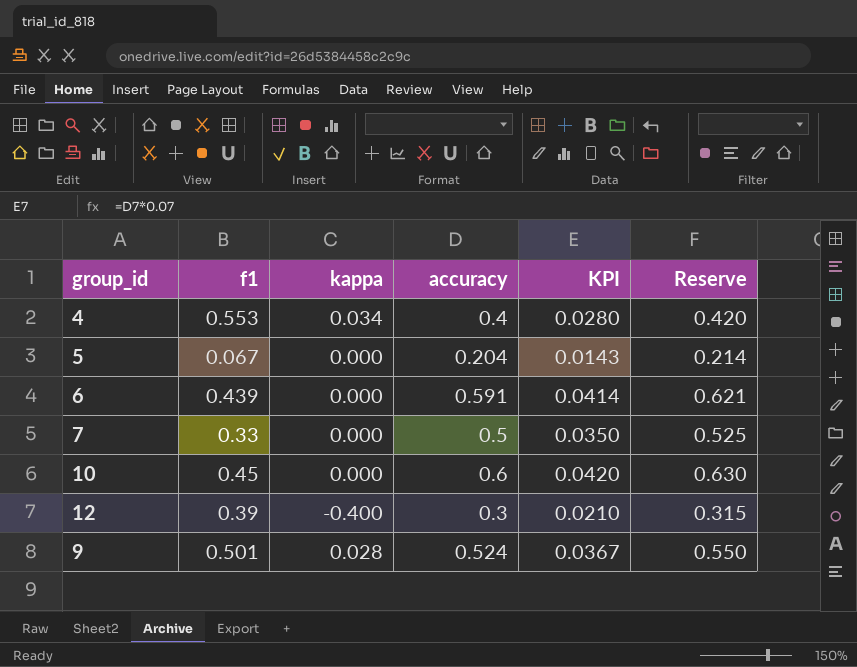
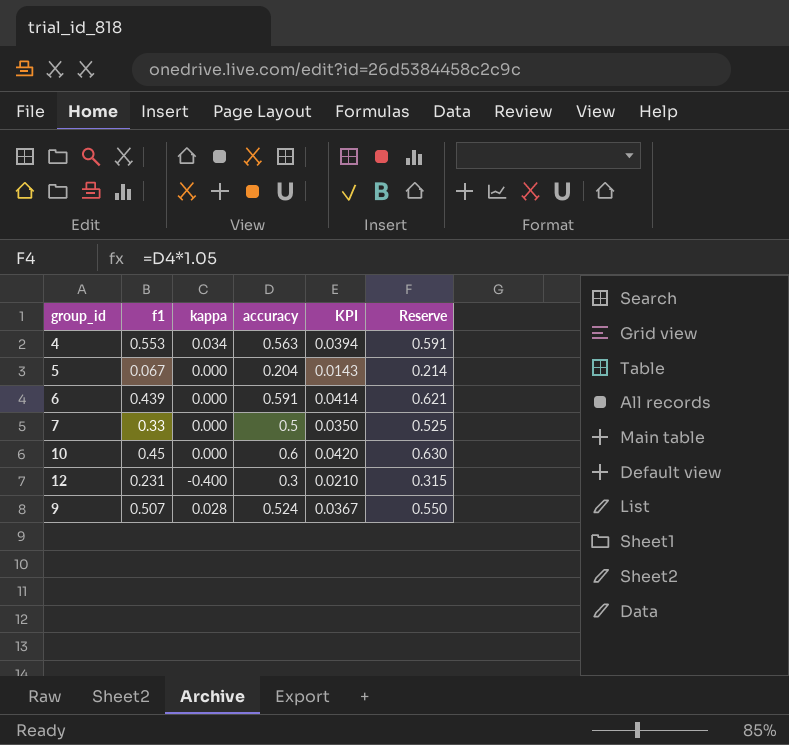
4 | accuracy: 0.4 -> 0.563
4 | KPI: 0.0280 -> 0.0394
4 | Reserve: 0.420 -> 0.591
12 | f1: 0.39 -> 0.231
9 | f1: 0.501 -> 0.507

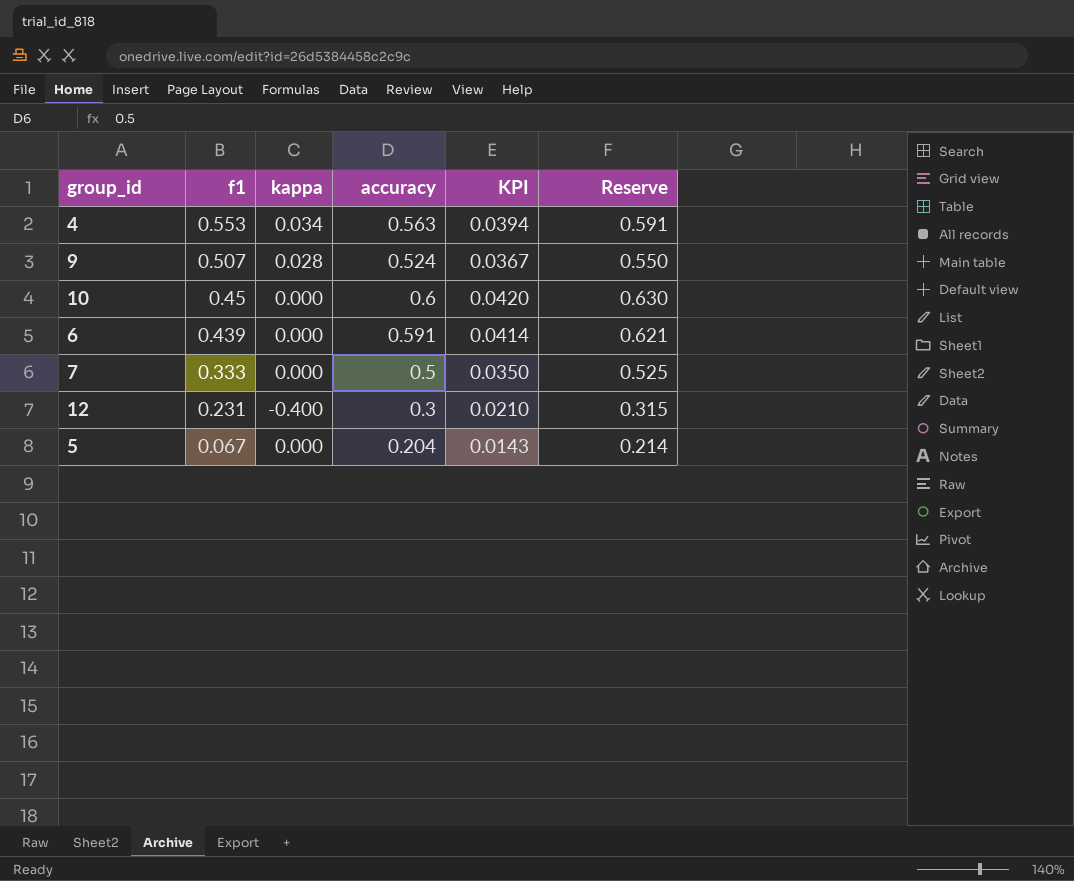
row order: none -> f1 descending
7 | f1: 0.33 -> 0.333

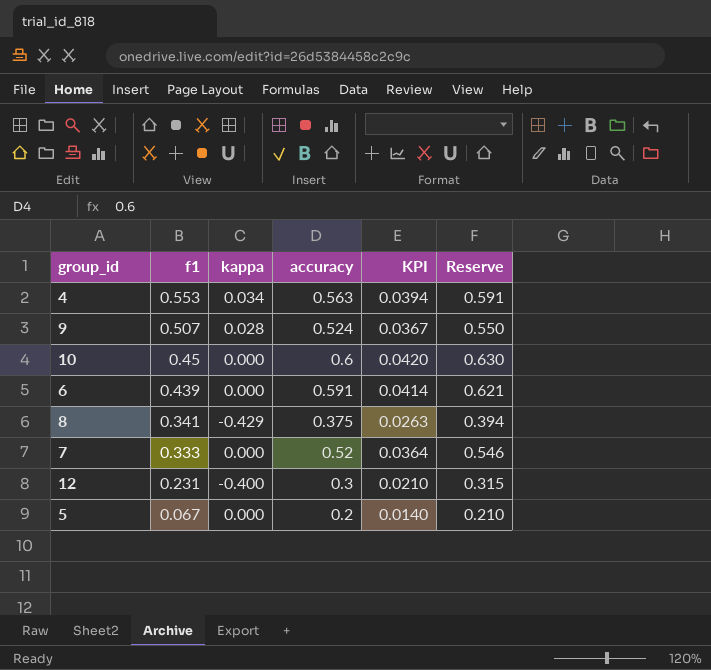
row 8: none -> 0.341 | -0.429 | 0.375 | 0.0263 | 0.394
7 | accuracy: 0.5 -> 0.52
7 | KPI: 0.0350 -> 0.0364
7 | Reserve: 0.525 -> 0.546
5 | accuracy: 0.204 -> 0.2
5 | KPI: 0.0143 -> 0.0140
5 | Reserve: 0.214 -> 0.210

